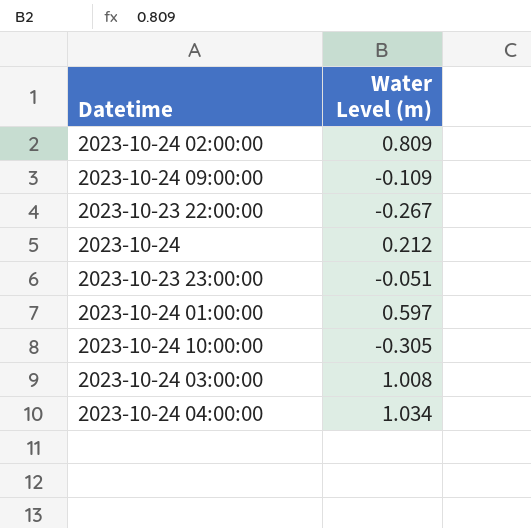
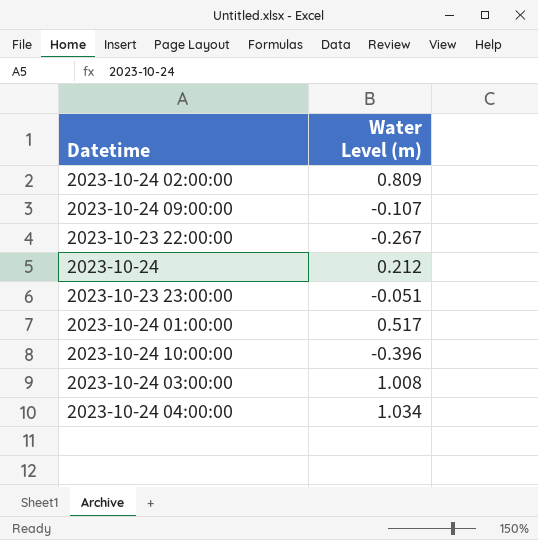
2023-10-24 09:00:00 | Water Level (m): -0.109 -> -0.107
2023-10-24 01:00:00 | Water Level (m): 0.597 -> 0.517
2023-10-24 10:00:00 | Water Level (m): -0.305 -> -0.396

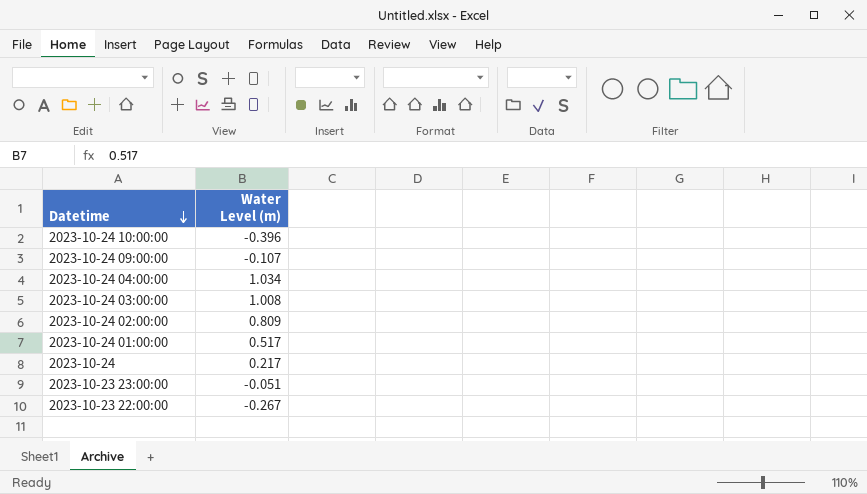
row order: none -> Datetime descending
2023-10-24 | Water Level (m): 0.212 -> 0.217

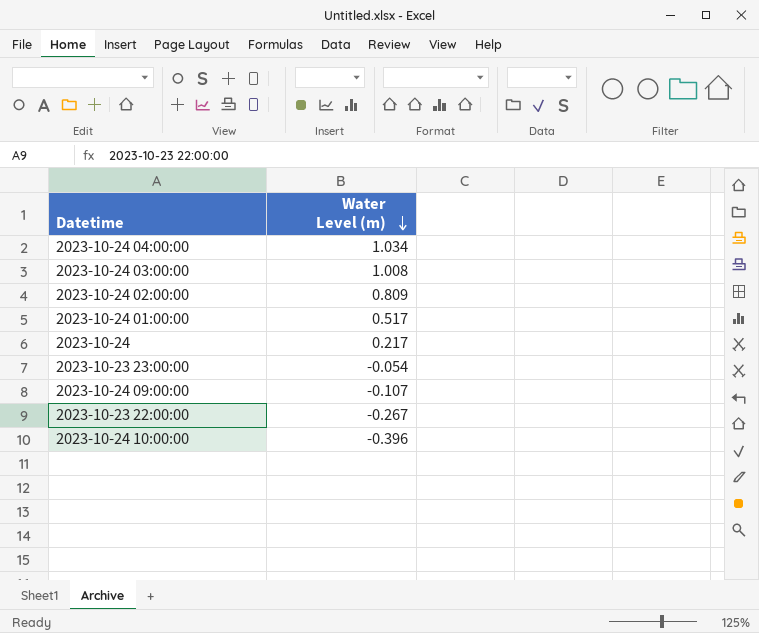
row order: Datetime descending -> Water Level (m) descending
2023-10-23 23:00:00 | Water Level (m): -0.051 -> -0.054

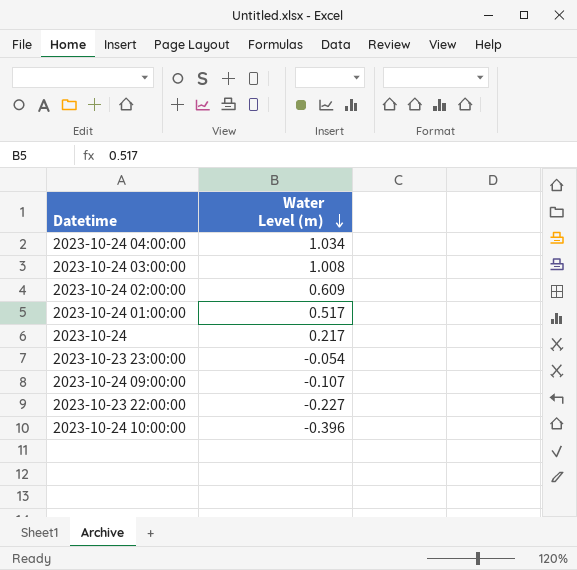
2023-10-24 02:00:00 | Water Level (m): 0.809 -> 0.609
2023-10-23 22:00:00 | Water Level (m): -0.267 -> -0.227

